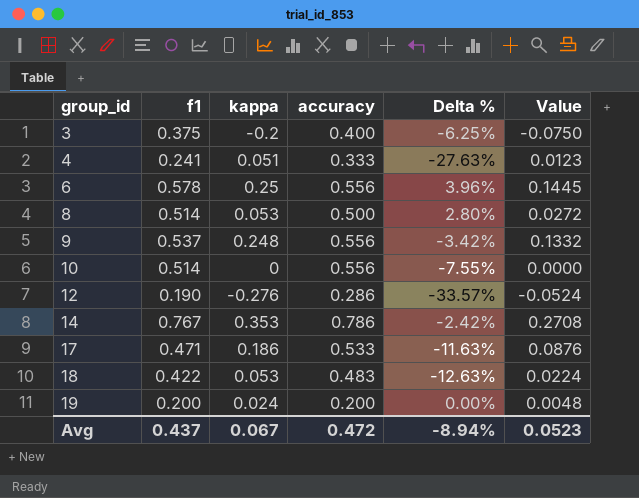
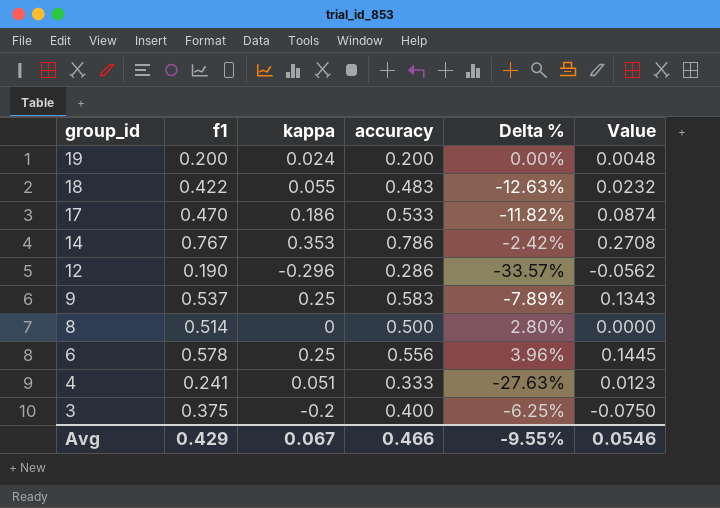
row order: group_id ascending -> group_id descending
row 10: 0.514 | 0 | 0.556 | -7.55% | 0.0000 -> none
18 | kappa: 0.053 -> 0.055
18 | Value: 0.0224 -> 0.0232
17 | f1: 0.471 -> 0.470
17 | Delta %: -11.63% -> -11.82%
17 | Value: 0.0876 -> 0.0874
12 | kappa: -0.276 -> -0.296
12 | Value: -0.0524 -> -0.0562
9 | kappa: 0.248 -> 0.25
9 | accuracy: 0.556 -> 0.583
9 | Delta %: -3.42% -> -7.89%
9 | Value: 0.1332 -> 0.1343
8 | kappa: 0.053 -> 0
8 | Value: 0.0272 -> 0.0000
Avg | f1: 0.437 -> 0.429
Avg | accuracy: 0.472 -> 0.466
Avg | Delta %: -8.94% -> -9.55%
Avg | Value: 0.0523 -> 0.0546

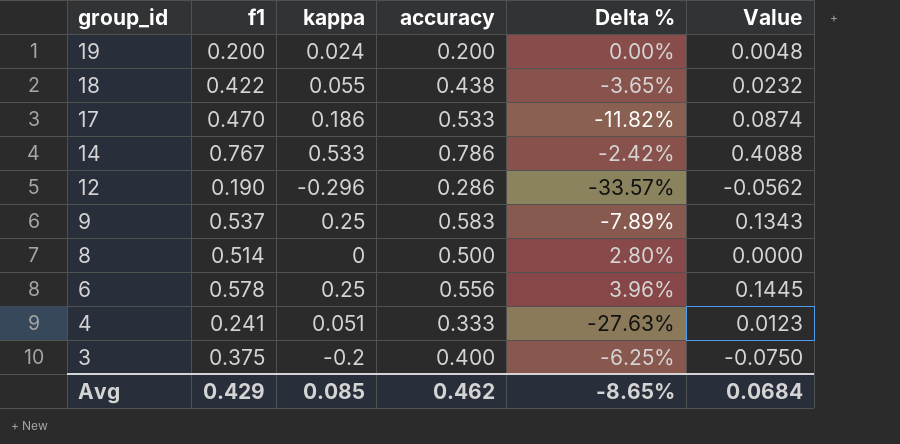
18 | accuracy: 0.483 -> 0.438
18 | Delta %: -12.63% -> -3.65%
14 | kappa: 0.353 -> 0.533
14 | Value: 0.2708 -> 0.4088
Avg | kappa: 0.067 -> 0.085
Avg | accuracy: 0.466 -> 0.462
Avg | Delta %: -9.55% -> -8.65%
Avg | Value: 0.0546 -> 0.0684

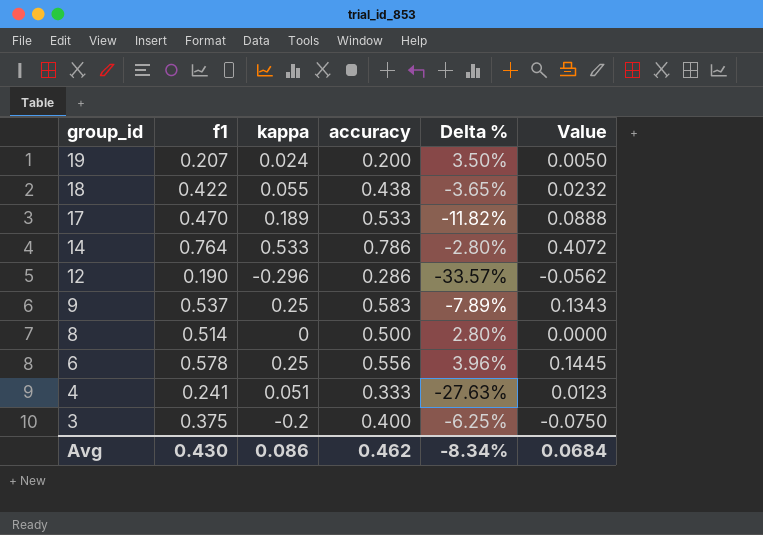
19 | f1: 0.200 -> 0.207
19 | Delta %: 0.00% -> 3.50%
19 | Value: 0.0048 -> 0.0050
17 | kappa: 0.186 -> 0.189
17 | Value: 0.0874 -> 0.0888
14 | f1: 0.767 -> 0.764
14 | Delta %: -2.42% -> -2.80%
14 | Value: 0.4088 -> 0.4072
Avg | f1: 0.429 -> 0.430
Avg | kappa: 0.085 -> 0.086
Avg | Delta %: -8.65% -> -8.34%

